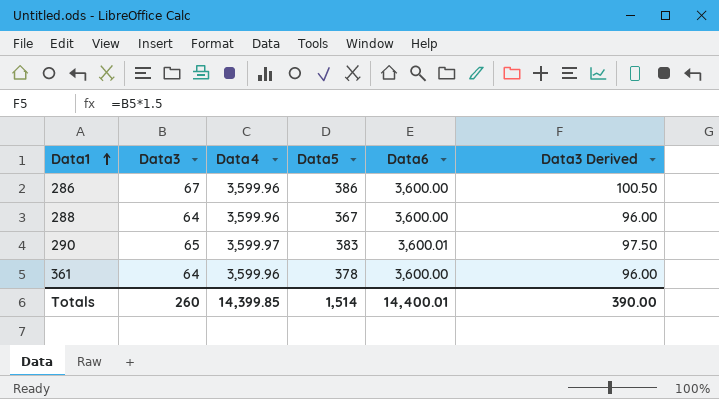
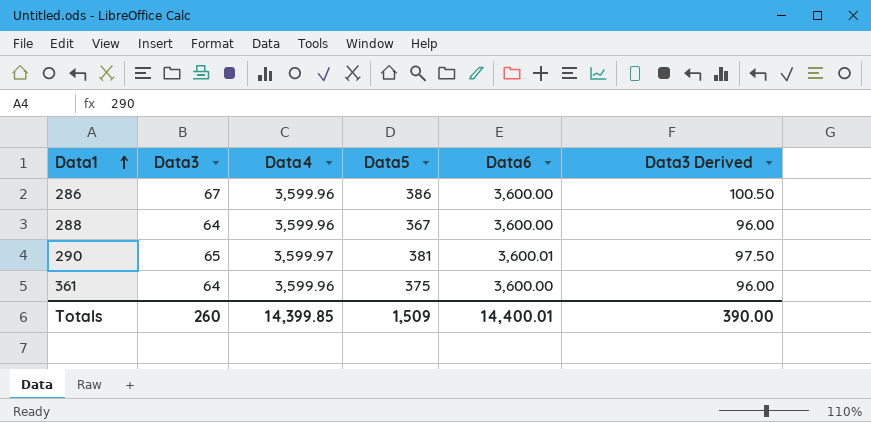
290 | Data5: 383 -> 381
361 | Data5: 378 -> 375
Totals | Data5: 1,514 -> 1,509

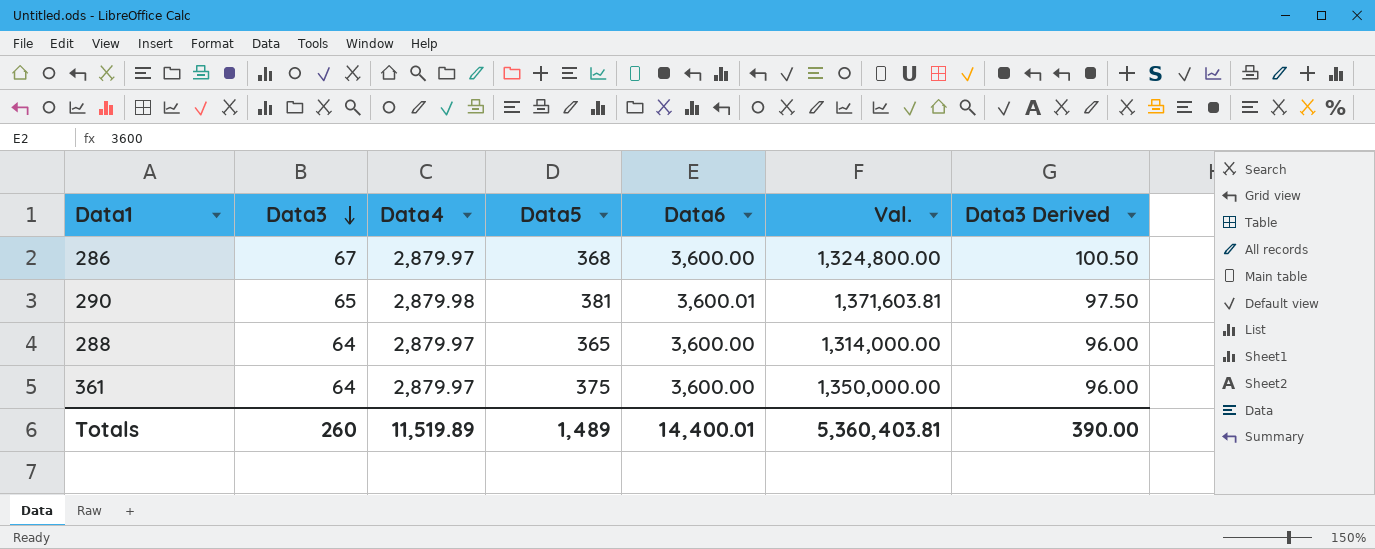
row order: Data1 ascending -> Data3 descending
column Val. | formula: none -> [Data5] * [Data6]
286 | Data4: 3,599.96 -> 2,879.97
286 | Data5: 386 -> 368
290 | Data4: 3,599.97 -> 2,879.98
288 | Data4: 3,599.96 -> 2,879.97
288 | Data5: 367 -> 365
361 | Data4: 3,599.96 -> 2,879.97
Totals | Data4: 14,399.85 -> 11,519.89
Totals | Data5: 1,509 -> 1,489

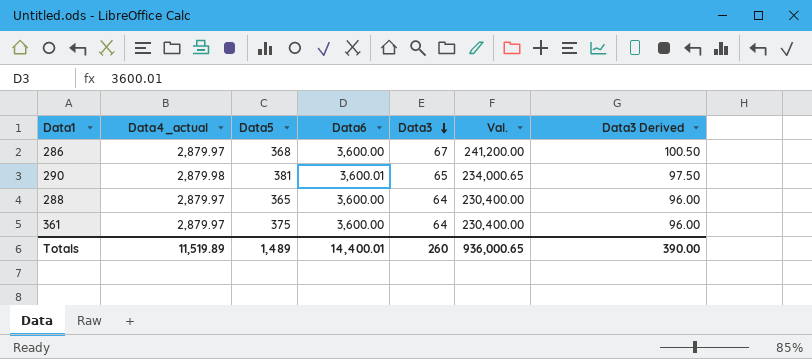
column name: Data4 -> Data4_actual
column Data3 | position: 2 -> 5
column Val. | formula: [Data5] * [Data6] -> [Data6] * [Data3]
Totals | Val.: 5,360,403.81 -> 936,000.65

